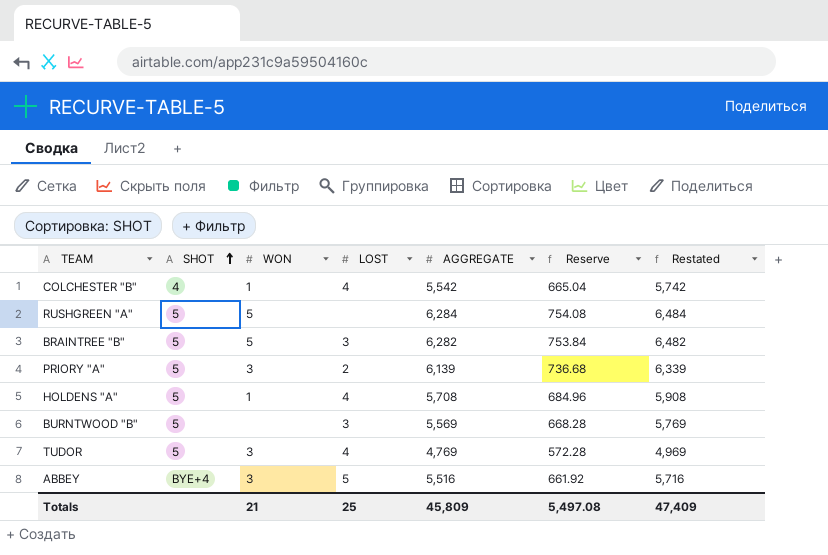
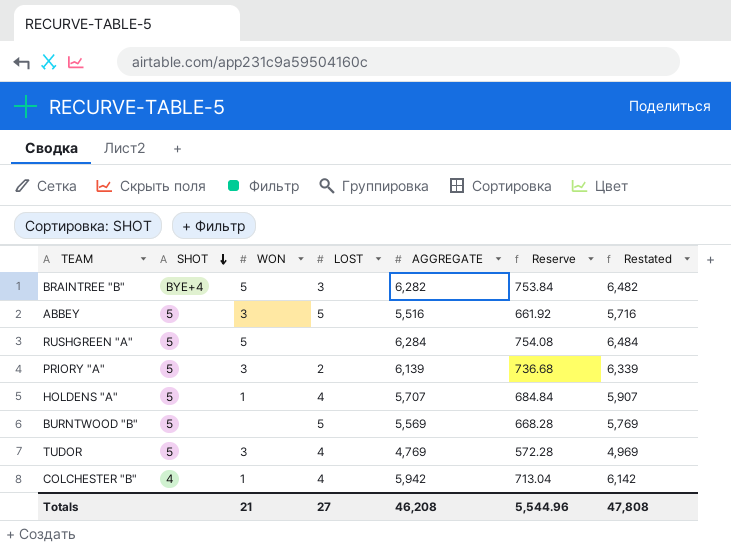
row order: SHOT ascending -> SHOT descending
BRAINTREE "B" | SHOT: 5 -> BYE+4
ABBEY | SHOT: BYE+4 -> 5
HOLDENS "A" | AGGREGATE: 5,708 -> 5,707
HOLDENS "A" | Reserve: 684.96 -> 684.84
HOLDENS "A" | Restated: 5,908 -> 5,907
BURNTWOOD "B" | LOST: 3 -> 5
COLCHESTER "B" | AGGREGATE: 5,542 -> 5,942
COLCHESTER "B" | Reserve: 665.04 -> 713.04
COLCHESTER "B" | Restated: 5,742 -> 6,142
Totals | LOST: 25 -> 27
Totals | AGGREGATE: 45,809 -> 46,208
Totals | Reserve: 5,497.08 -> 5,544.96
Totals | Restated: 47,409 -> 47,808

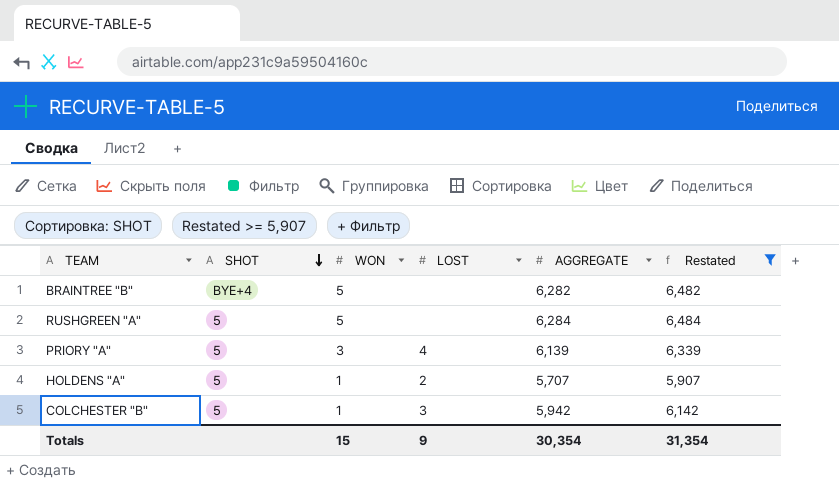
filter: none -> Restated >= 5,907
column Reserve | formula: [AGGREGATE] * 0.12 -> none
BRAINTREE "B" | LOST: 3 -> none
PRIORY "A" | LOST: 2 -> 4
HOLDENS "A" | LOST: 4 -> 2
COLCHESTER "B" | SHOT: 4 -> 5
COLCHESTER "B" | LOST: 4 -> 3
Totals | WON: 21 -> 15
Totals | LOST: 27 -> 9
Totals | AGGREGATE: 46,208 -> 30,354
Totals | Restated: 47,808 -> 31,354

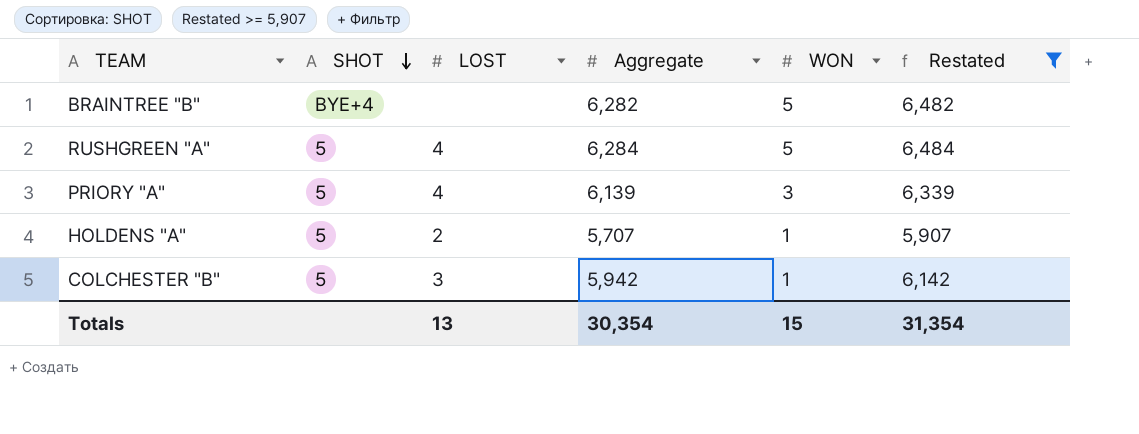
column name: AGGREGATE -> Aggregate
column WON | position: 3 -> 5
RUSHGREEN "A" | LOST: none -> 4
Totals | LOST: 9 -> 13

